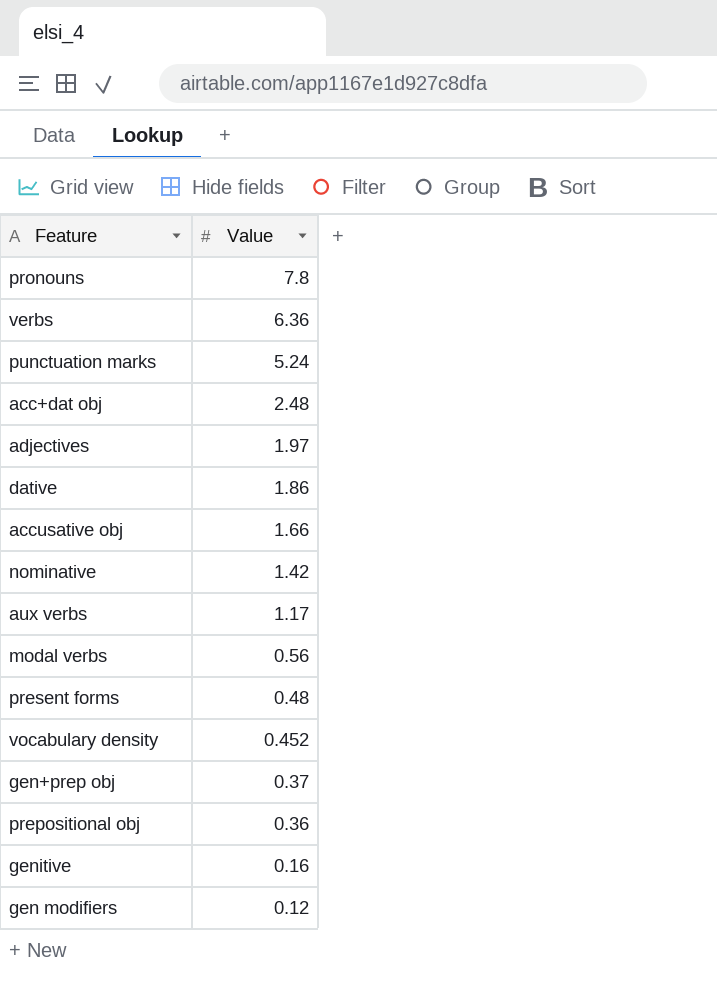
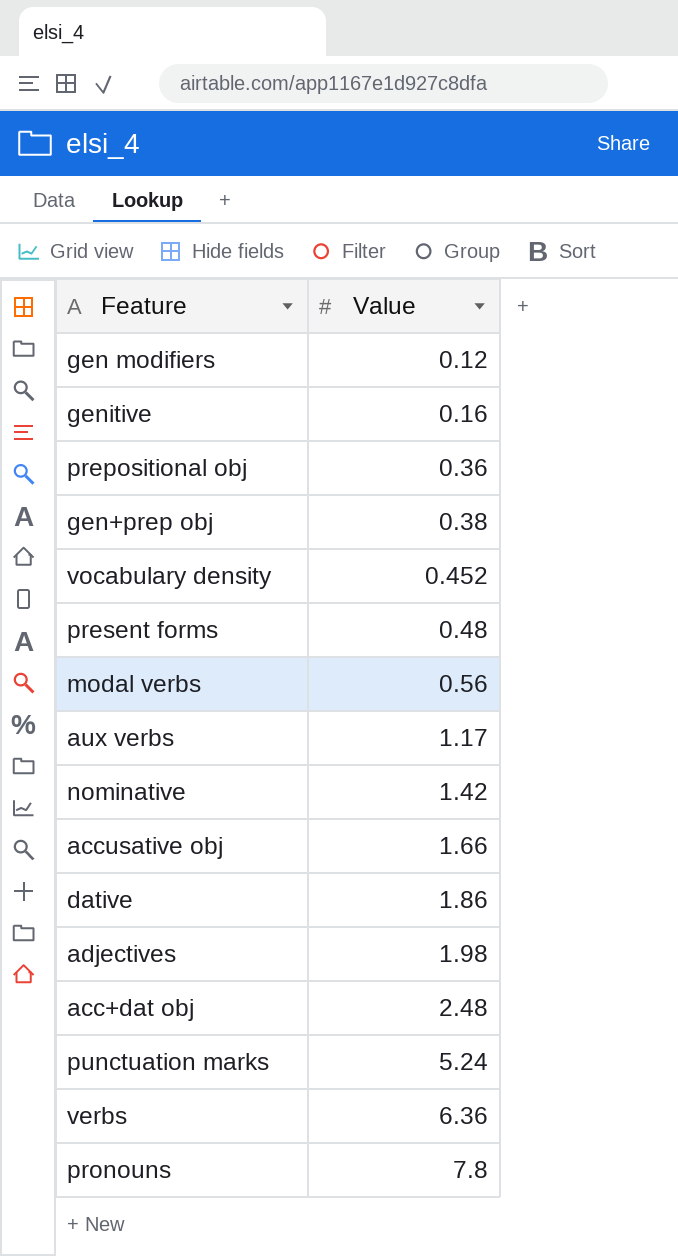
row order: Value descending -> Value ascending
gen+prep obj | Value: 0.37 -> 0.38
adjectives | Value: 1.97 -> 1.98

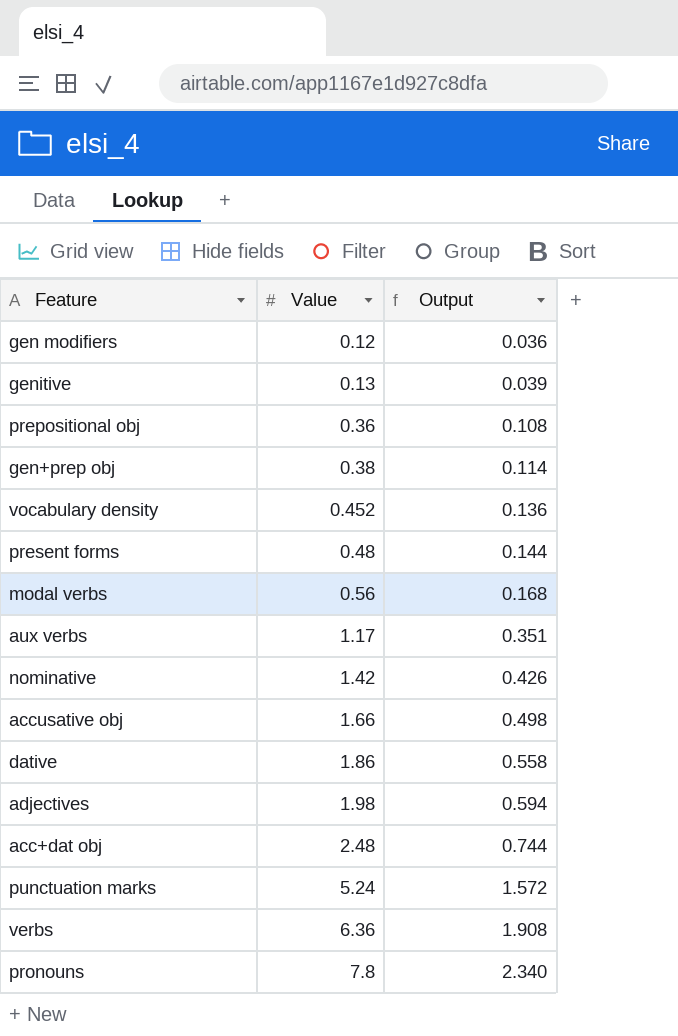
column Output | formula: none -> [Value] * 0.3
genitive | Value: 0.16 -> 0.13

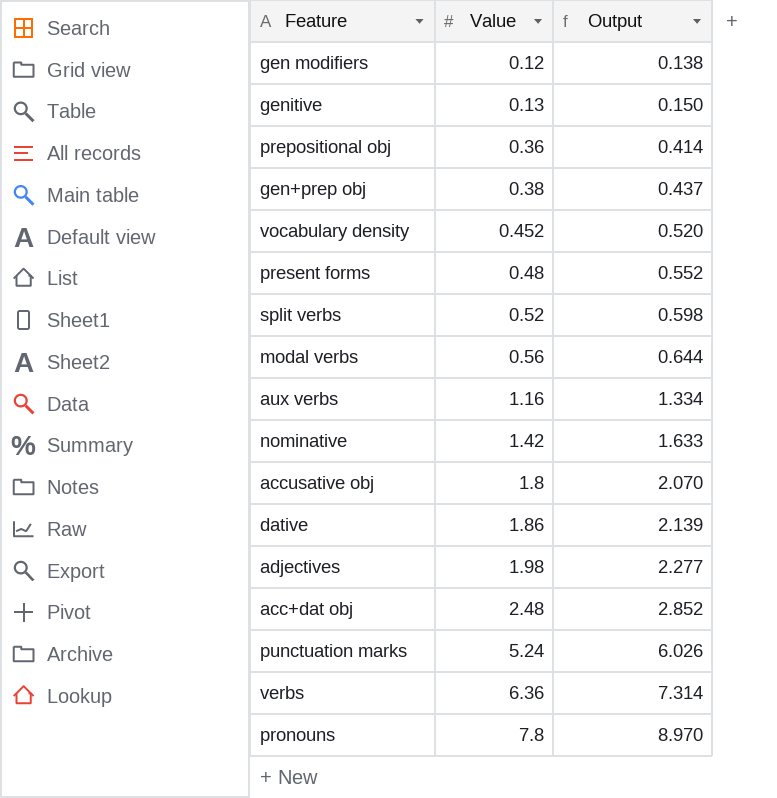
column Output | formula: [Value] * 0.3 -> [Value] * 1.15
row split verbs: none -> 0.52 | 0.598
aux verbs | Value: 1.17 -> 1.16
accusative obj | Value: 1.66 -> 1.8

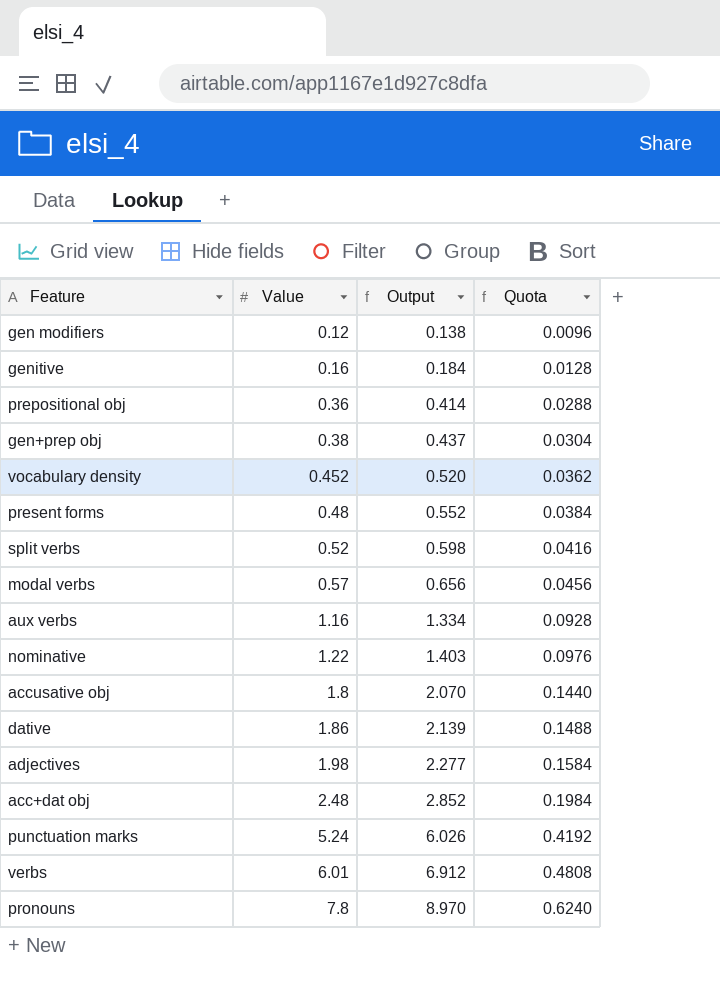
column Quota | formula: none -> [Value] * 0.08
genitive | Value: 0.13 -> 0.16
genitive | Output: 0.150 -> 0.184
modal verbs | Value: 0.56 -> 0.57
modal verbs | Output: 0.644 -> 0.656
nominative | Value: 1.42 -> 1.22
nominative | Output: 1.633 -> 1.403
verbs | Value: 6.36 -> 6.01
verbs | Output: 7.314 -> 6.912

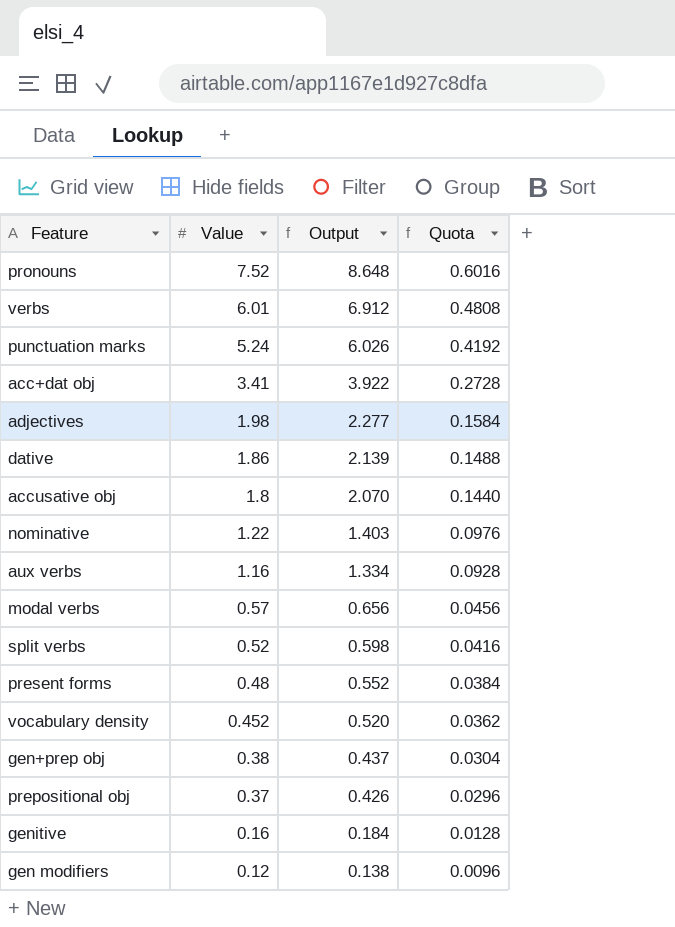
row order: Value ascending -> Value descending
pronouns | Value: 7.8 -> 7.52
pronouns | Output: 8.970 -> 8.648
pronouns | Quota: 0.6240 -> 0.6016
acc+dat obj | Value: 2.48 -> 3.41
acc+dat obj | Output: 2.852 -> 3.922
acc+dat obj | Quota: 0.1984 -> 0.2728
prepositional obj | Value: 0.36 -> 0.37
prepositional obj | Output: 0.414 -> 0.426
prepositional obj | Quota: 0.0288 -> 0.0296

